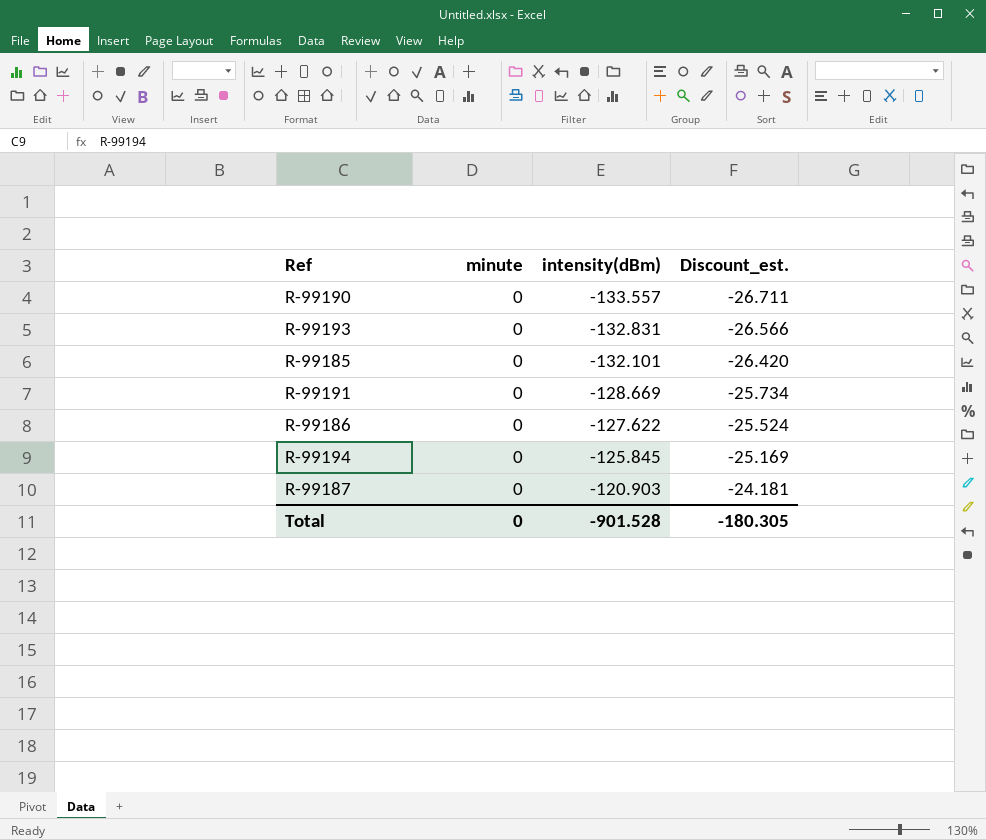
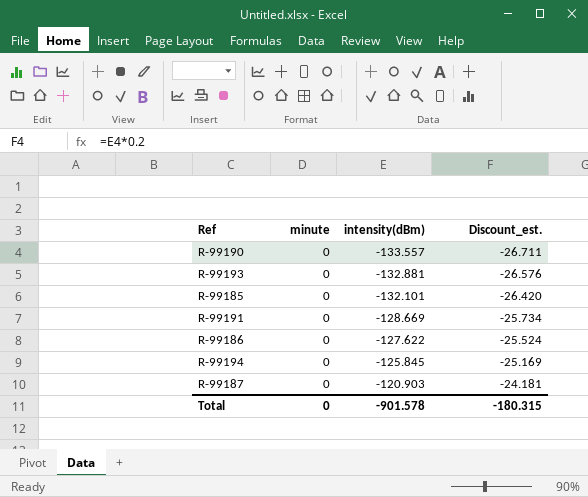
R-99193 | intensity(dBm): -132.831 -> -132.881
R-99193 | Discount_est.: -26.566 -> -26.576
Total | intensity(dBm): -901.528 -> -901.578
Total | Discount_est.: -180.305 -> -180.315

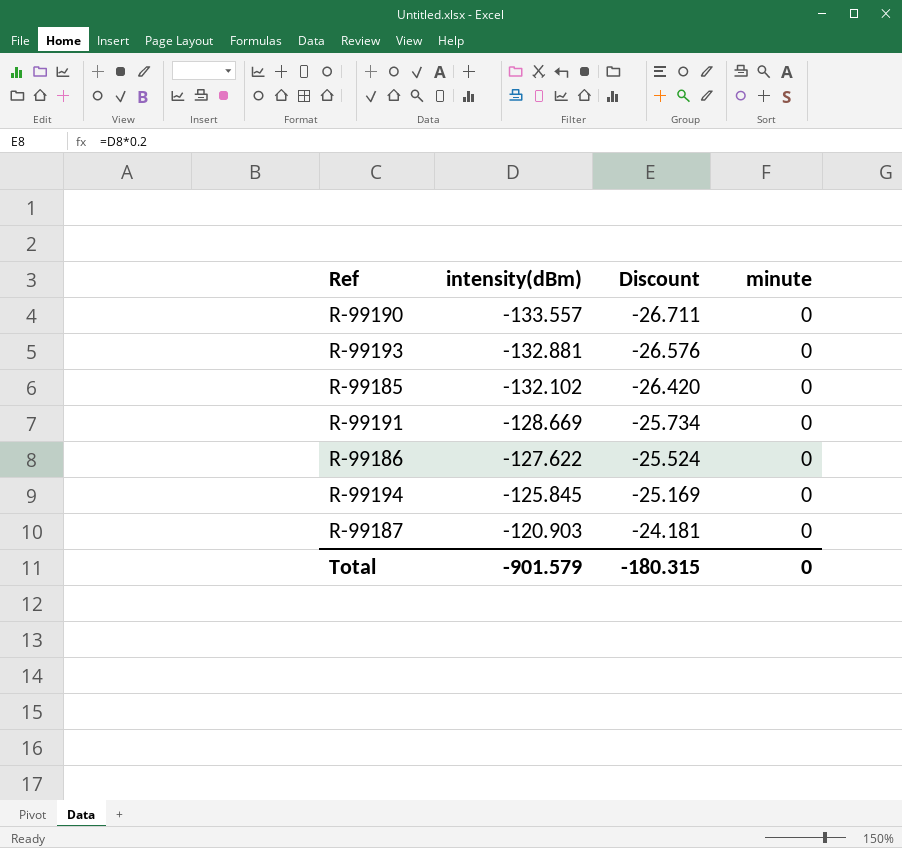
column name: Discount_est. -> Discount
column minute | position: 2 -> 4
R-99185 | intensity(dBm): -132.101 -> -132.102
Total | intensity(dBm): -901.578 -> -901.579

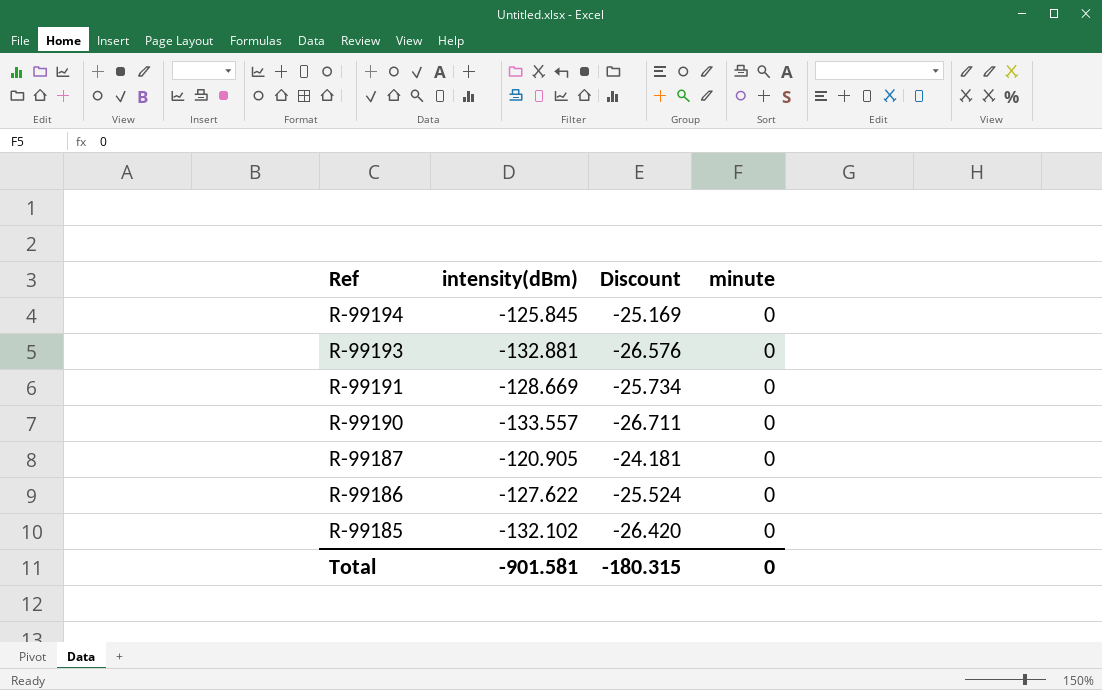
row order: intensity(dBm) ascending -> Ref descending
R-99187 | intensity(dBm): -120.903 -> -120.905
Total | intensity(dBm): -901.579 -> -901.581

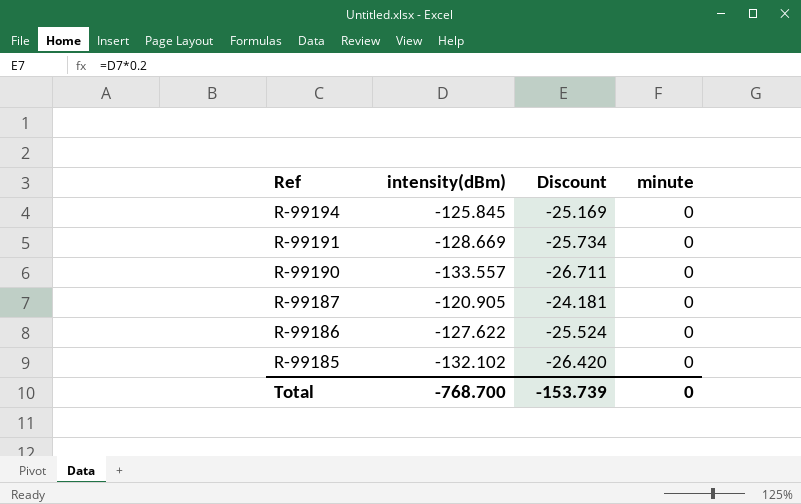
row R-99193: -132.881 | -26.576 | 0 -> none
Total | intensity(dBm): -901.581 -> -768.700
Total | Discount: -180.315 -> -153.739

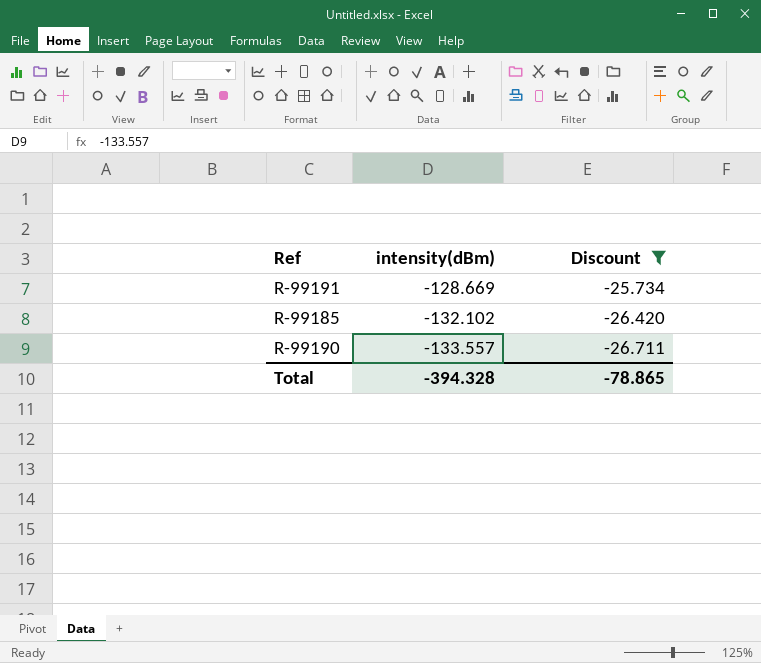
filter: none -> Discount <= -25.734
row order: Ref descending -> intensity(dBm) descending
column minute | position: 4 -> none
Total | intensity(dBm): -768.700 -> -394.328
Total | Discount: -153.739 -> -78.865

